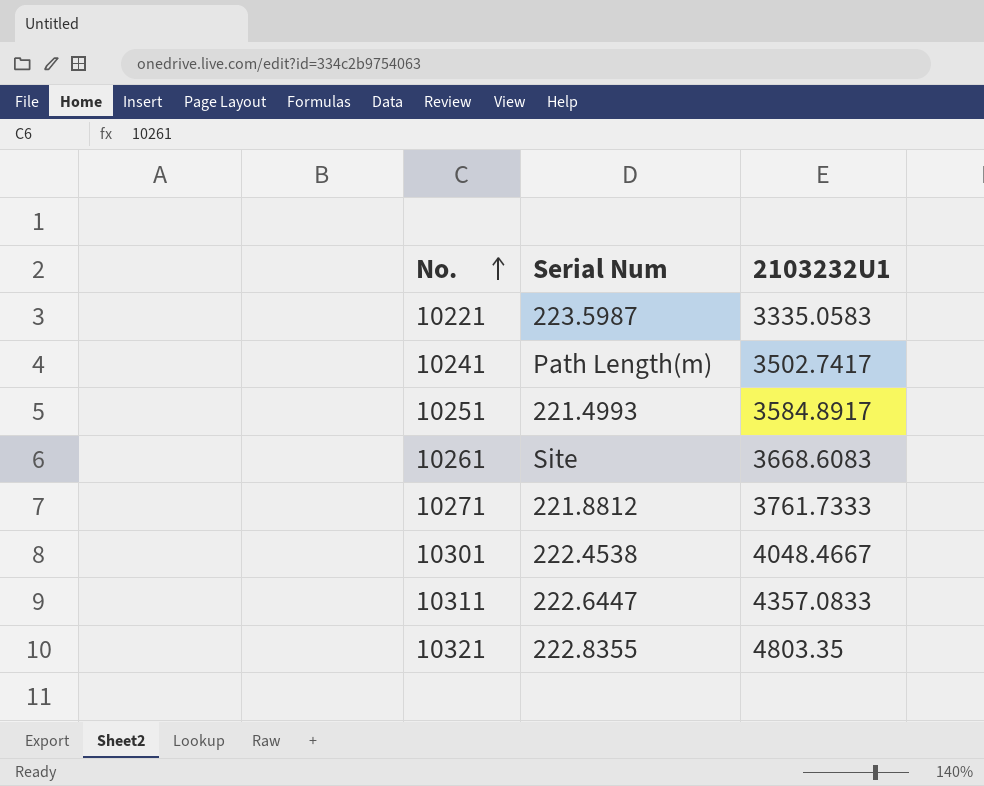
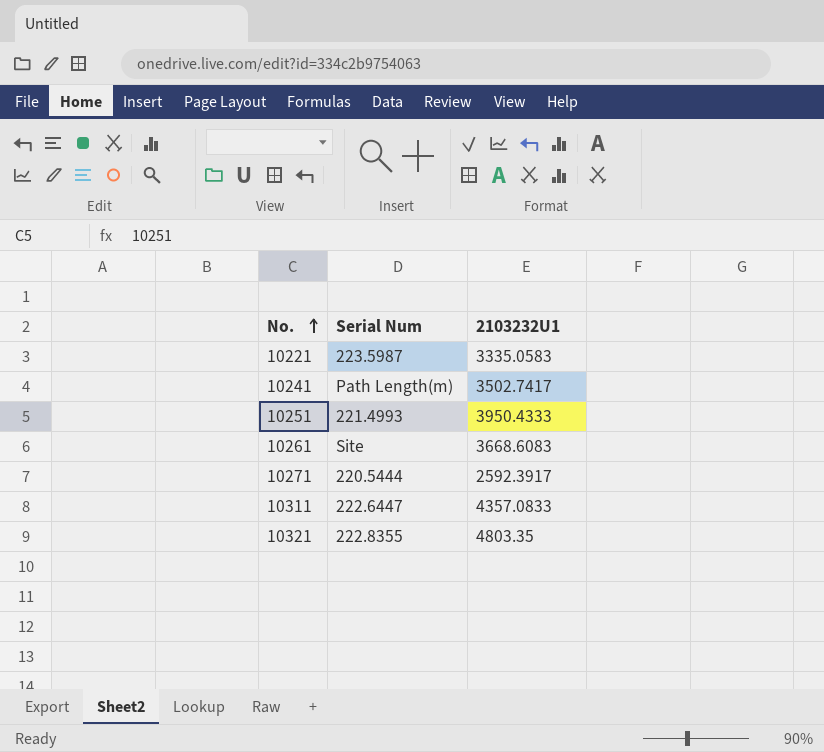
row 10301: 222.4538 | 4048.4667 -> none
10251 | 2103232U1: 3584.8917 -> 3950.4333
10271 | Serial Num: 221.8812 -> 220.5444
10271 | 2103232U1: 3761.7333 -> 2592.3917

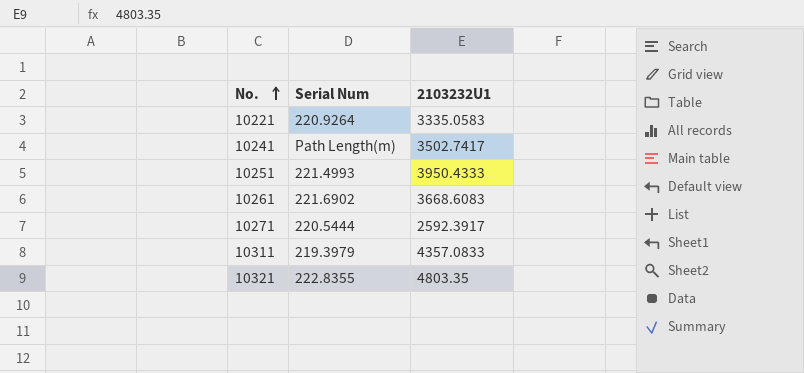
10221 | Serial Num: 223.5987 -> 220.9264
10261 | Serial Num: Site -> 221.6902
10311 | Serial Num: 222.6447 -> 219.3979

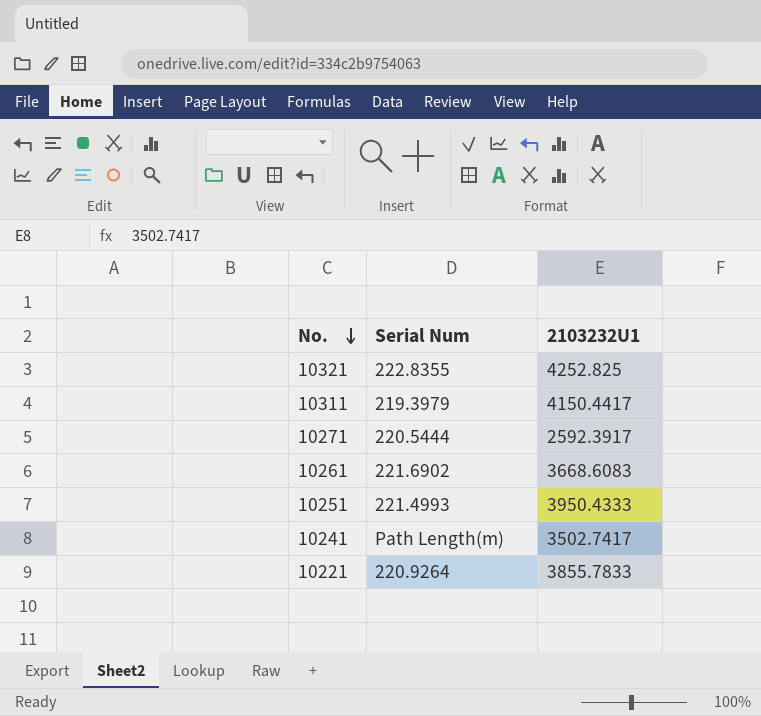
row order: No. ascending -> No. descending
10321 | 2103232U1: 4803.35 -> 4252.825
10311 | 2103232U1: 4357.0833 -> 4150.4417
10221 | 2103232U1: 3335.0583 -> 3855.7833

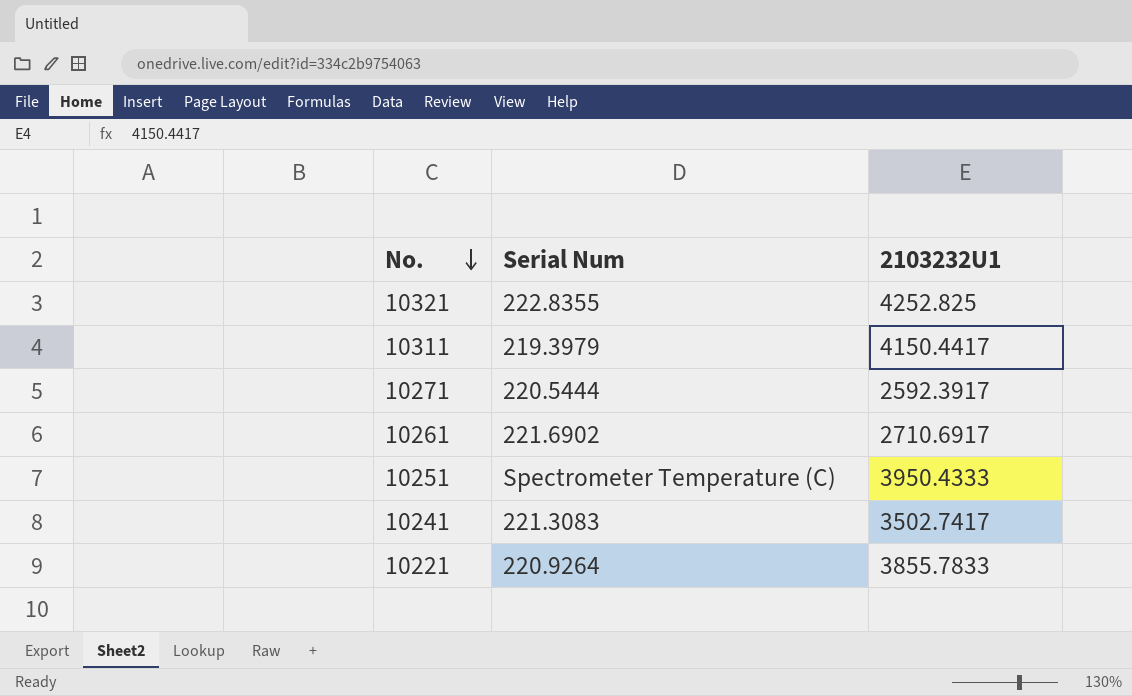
10261 | 2103232U1: 3668.6083 -> 2710.6917
10251 | Serial Num: 221.4993 -> Spectrometer Temperature (C)
10241 | Serial Num: Path Length(m) -> 221.3083

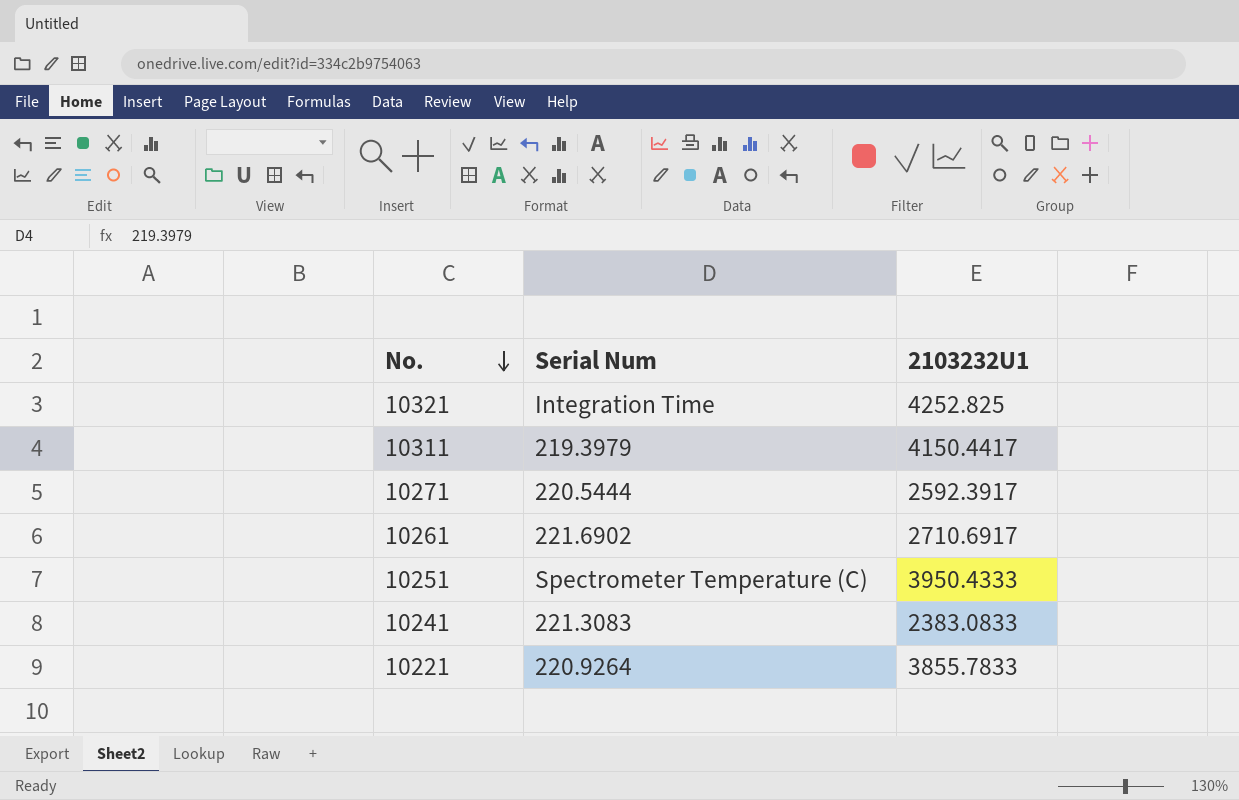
10321 | Serial Num: 222.8355 -> Integration Time
10241 | 2103232U1: 3502.7417 -> 2383.0833

